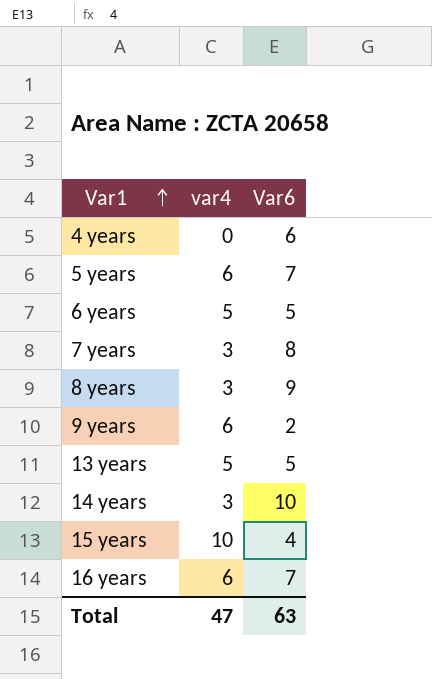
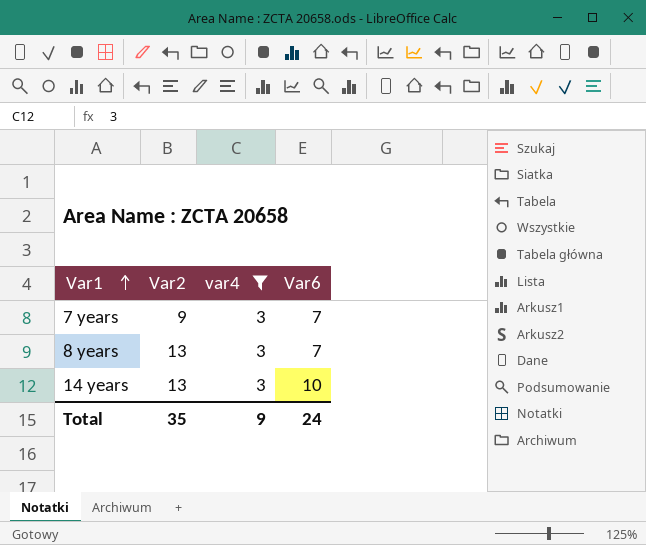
filter: none -> var4 = 3
column Var2 | position: none -> 2
7 years | Var6: 8 -> 7
8 years | Var6: 9 -> 7
Total | var4: 47 -> 9
Total | Var6: 63 -> 24

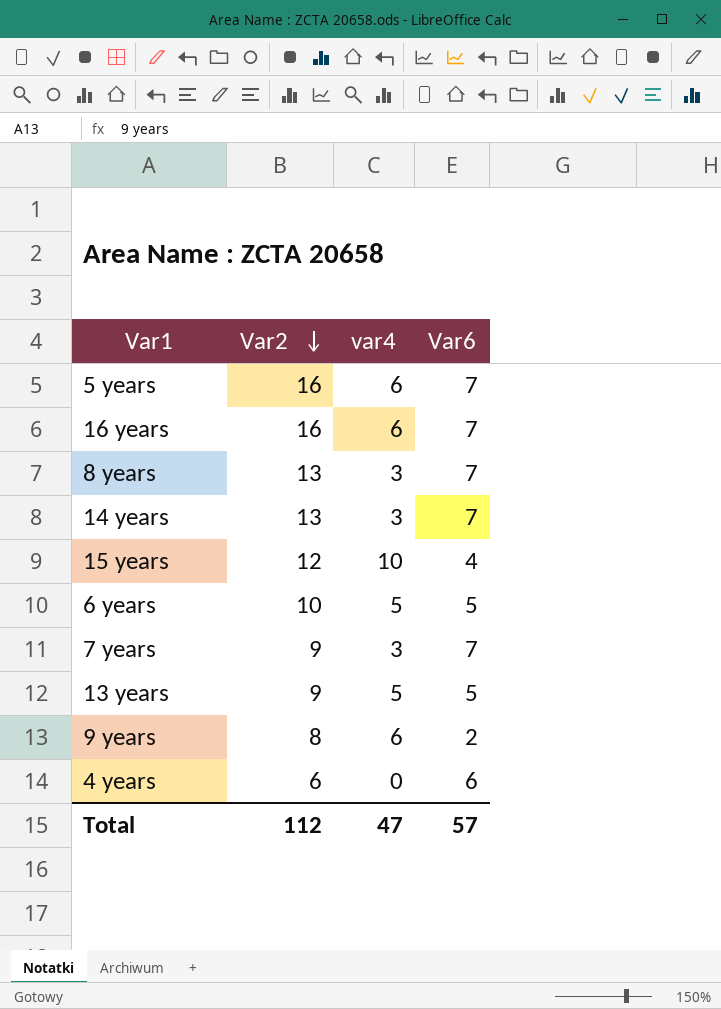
filter: var4 = 3 -> none
row order: Var1 ascending -> Var2 descending
14 years | Var6: 10 -> 7
Total | Var2: 35 -> 112
Total | var4: 9 -> 47
Total | Var6: 24 -> 57

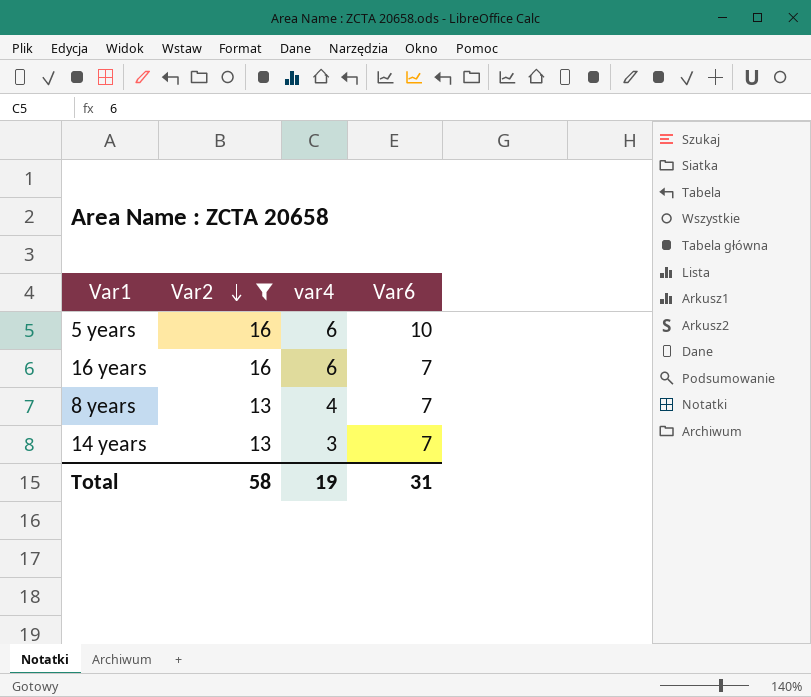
filter: none -> Var2 >= 13
5 years | Var6: 7 -> 10
8 years | var4: 3 -> 4
Total | Var2: 112 -> 58
Total | var4: 47 -> 19
Total | Var6: 57 -> 31

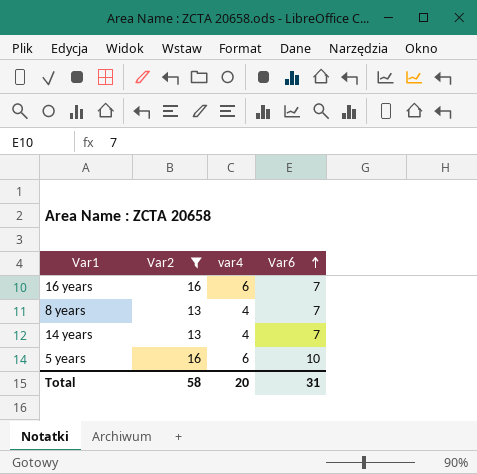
row order: Var2 descending -> Var6 ascending
14 years | var4: 3 -> 4
Total | var4: 19 -> 20

